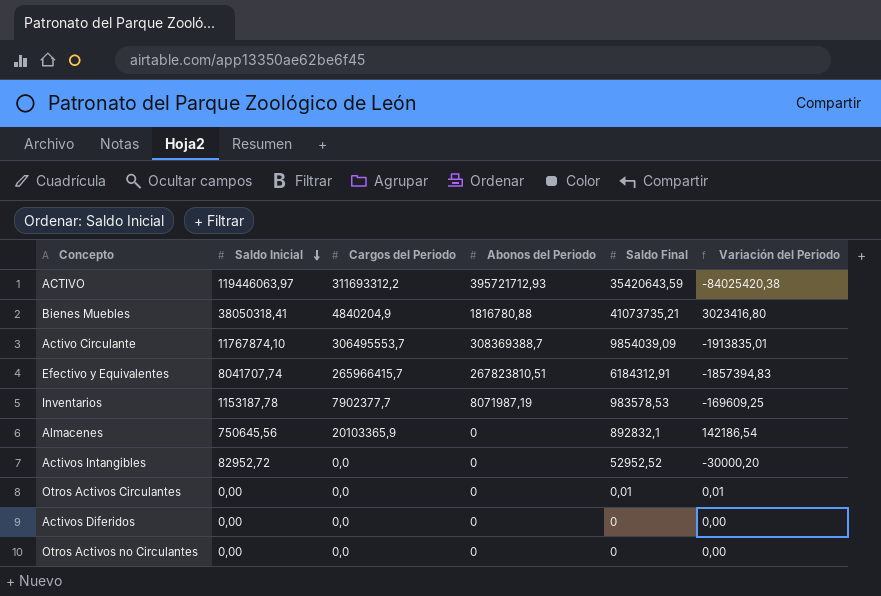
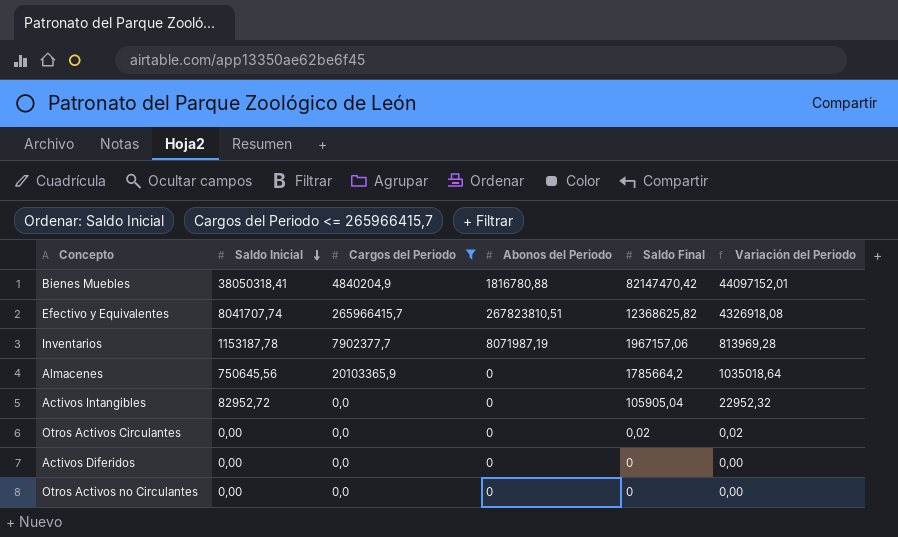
filter: none -> Cargos del Periodo <= 265966415,7
Bienes Muebles | Saldo Final: 41073735,21 -> 82147470,42
Bienes Muebles | Variación del Periodo: 3023416,80 -> 44097152,01
Efectivo y Equivalentes | Saldo Final: 6184312,91 -> 12368625,82
Efectivo y Equivalentes | Variación del Periodo: -1857394,83 -> 4326918,08
Inventarios | Saldo Final: 983578,53 -> 1967157,06
Inventarios | Variación del Periodo: -169609,25 -> 813969,28
Almacenes | Saldo Final: 892832,1 -> 1785664,2
Almacenes | Variación del Periodo: 142186,54 -> 1035018,64
Activos Intangibles | Saldo Final: 52952,52 -> 105905,04
Activos Intangibles | Variación del Periodo: -30000,20 -> 22952,32
Otros Activos Circulantes | Saldo Final: 0,01 -> 0,02
Otros Activos Circulantes | Variación del Periodo: 0,01 -> 0,02

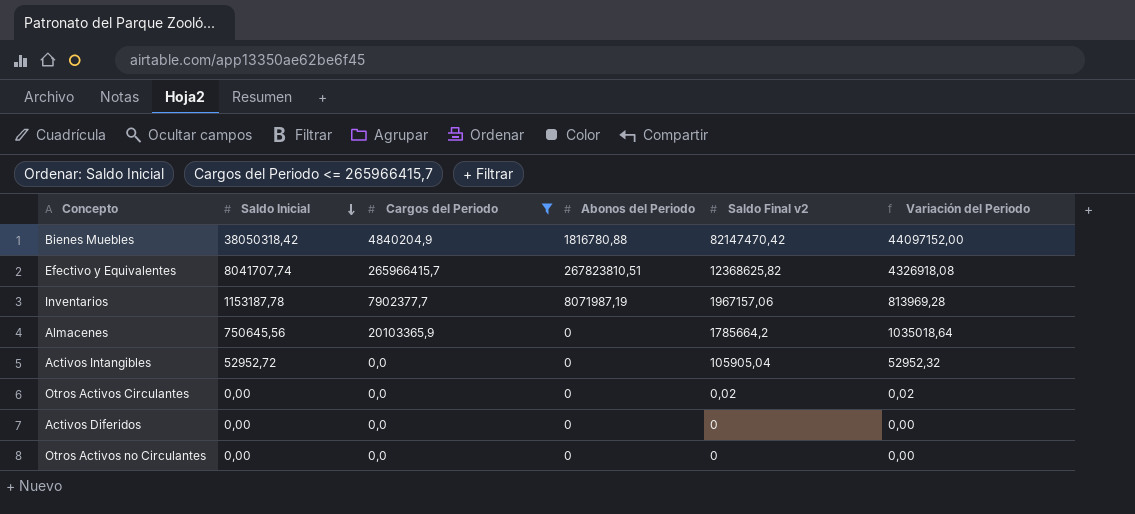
column name: Saldo Final -> Saldo Final v2
Bienes Muebles | Saldo Inicial: 38050318,41 -> 38050318,42
Bienes Muebles | Variación del Periodo: 44097152,01 -> 44097152,00
Activos Intangibles | Saldo Inicial: 82952,72 -> 52952,72
Activos Intangibles | Variación del Periodo: 22952,32 -> 52952,32

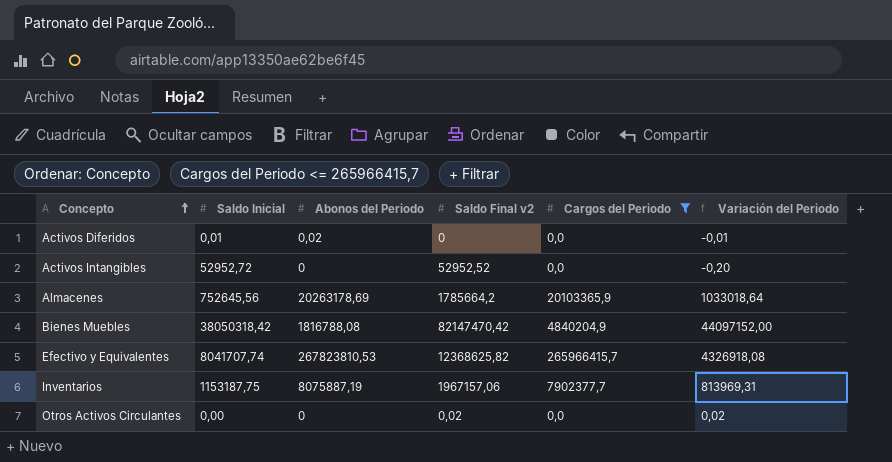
row order: Saldo Inicial descending -> Concepto ascending
column Cargos del Periodo | position: 3 -> 5
row Otros Activos no Circulantes: 0,00 | 0,0 | 0 | 0 | 0,00 -> none
Activos Diferidos | Saldo Inicial: 0,00 -> 0,01
Activos Diferidos | Abonos del Periodo: 0 -> 0,02
Activos Diferidos | Variación del Periodo: 0,00 -> -0,01
Activos Intangibles | Saldo Final v2: 105905,04 -> 52952,52
Activos Intangibles | Variación del Periodo: 52952,32 -> -0,20
Almacenes | Saldo Inicial: 750645,56 -> 752645,56
Almacenes | Abonos del Periodo: 0 -> 20263178,69
Almacenes | Variación del Periodo: 1035018,64 -> 1033018,64
Bienes Muebles | Abonos del Periodo: 1816780,88 -> 1816788,08
Efectivo y Equivalentes | Abonos del Periodo: 267823810,51 -> 267823810,53
Inventarios | Saldo Inicial: 1153187,78 -> 1153187,75
Inventarios | Abonos del Periodo: 8071987,19 -> 8075887,19
Inventarios | Variación del Periodo: 813969,28 -> 813969,31

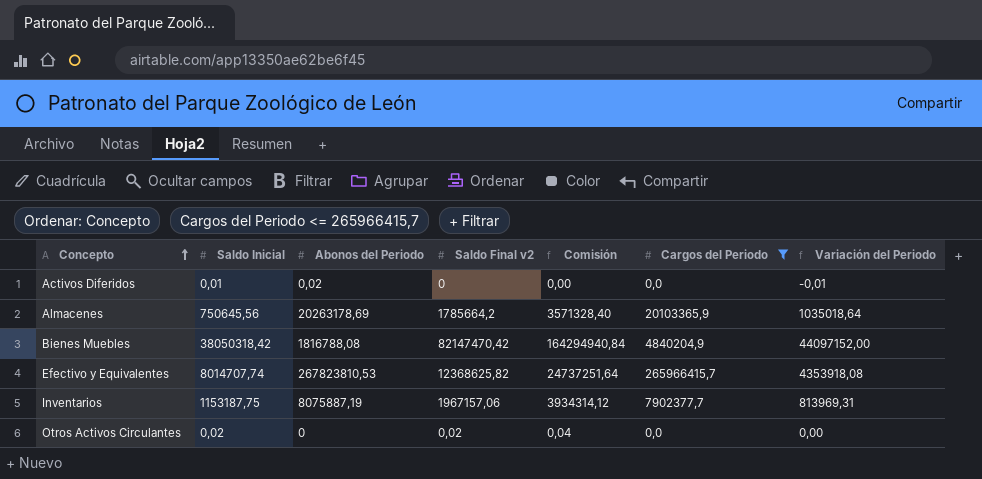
column Comisión | formula: none -> [Saldo Final v2] * 2
row Activos Intangibles: 52952,72 | 0 | 52952,52 | 0,0 | -0,20 -> none
Almacenes | Saldo Inicial: 752645,56 -> 750645,56
Almacenes | Variación del Periodo: 1033018,64 -> 1035018,64
Efectivo y Equivalentes | Saldo Inicial: 8041707,74 -> 8014707,74
Efectivo y Equivalentes | Variación del Periodo: 4326918,08 -> 4353918,08
Otros Activos Circulantes | Saldo Inicial: 0,00 -> 0,02
Otros Activos Circulantes | Variación del Periodo: 0,02 -> 0,00

